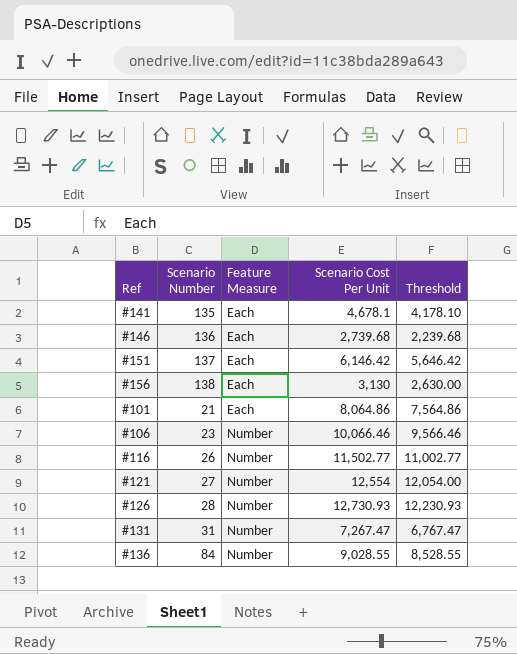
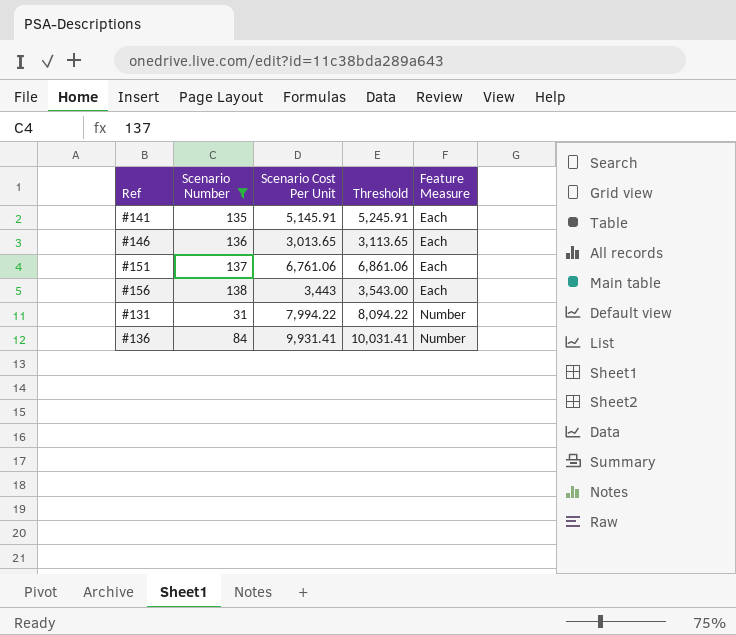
filter: none -> Scenario Number >= 31
column Threshold | formula: [Scenario Cost Per Unit] - 500 -> [Scenario Cost Per Unit] + 100
column Feature Measure | position: 3 -> 5
#141 | Scenario Cost Per Unit: 4,678.1 -> 5,145.91
#146 | Scenario Cost Per Unit: 2,739.68 -> 3,013.65
#151 | Scenario Cost Per Unit: 6,146.42 -> 6,761.06
#156 | Scenario Cost Per Unit: 3,130 -> 3,443
#131 | Scenario Cost Per Unit: 7,267.47 -> 7,994.22
#136 | Scenario Cost Per Unit: 9,028.55 -> 9,931.41

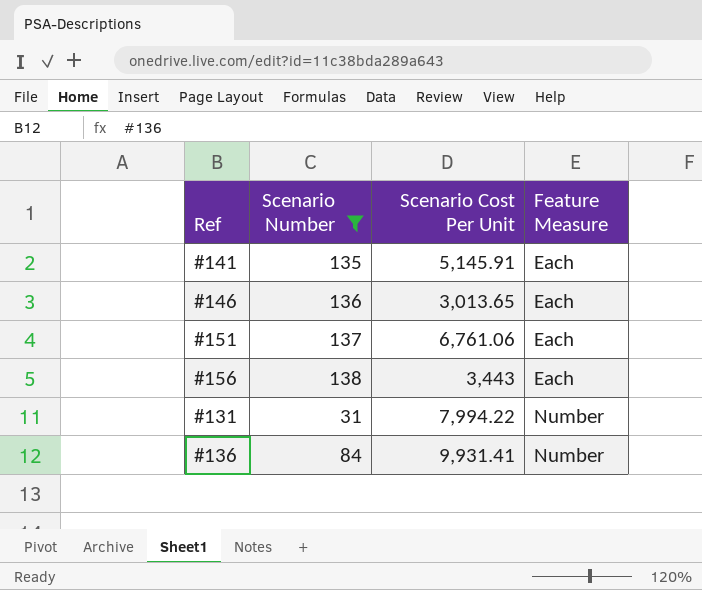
column Threshold | formula: [Scenario Cost Per Unit] + 100 -> none

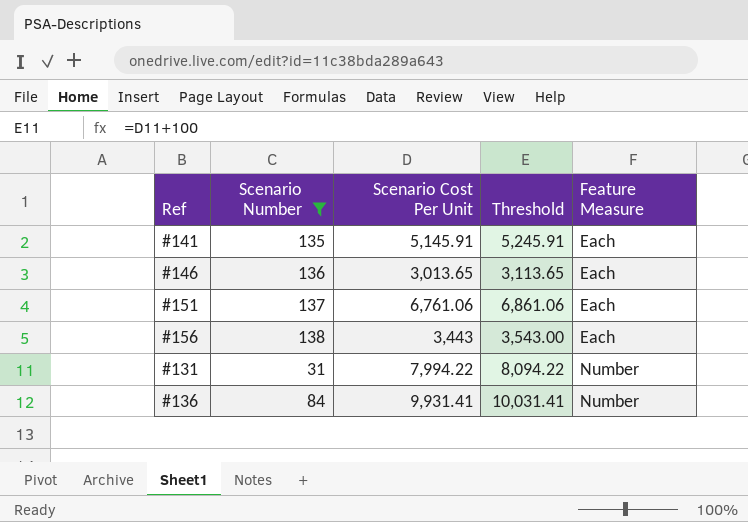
column Threshold | formula: none -> [Scenario Cost Per Unit] + 100

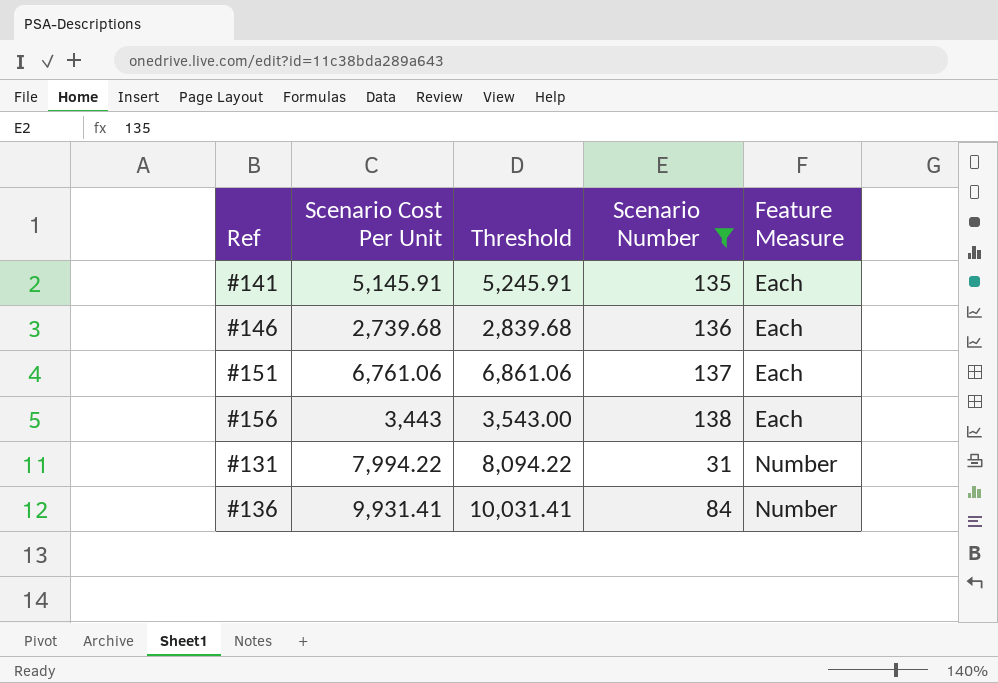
column Scenario Number | position: 2 -> 4
#146 | Scenario Cost Per Unit: 3,013.65 -> 2,739.68
#146 | Threshold: 3,113.65 -> 2,839.68

